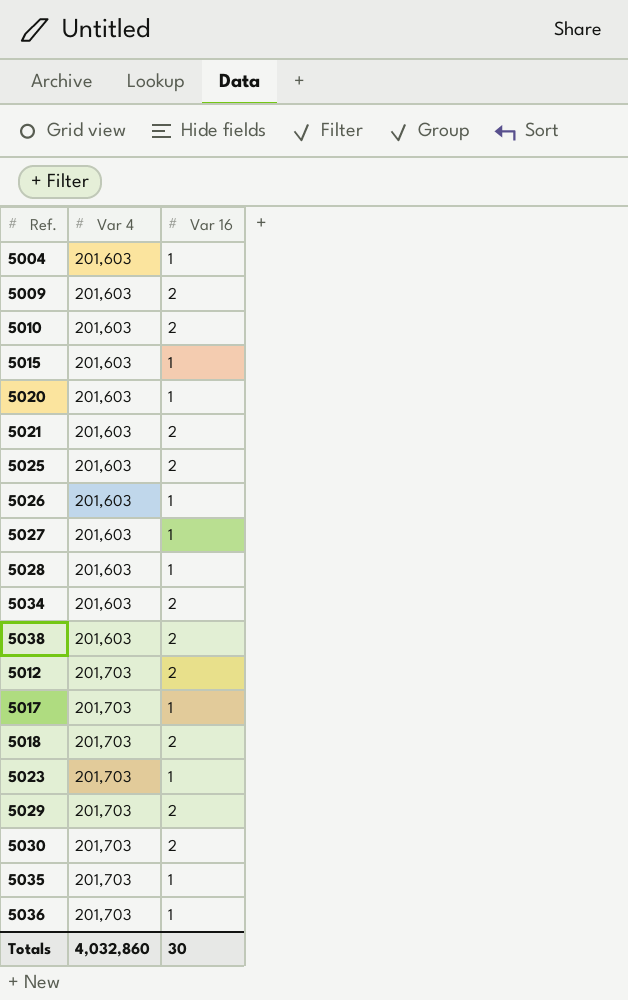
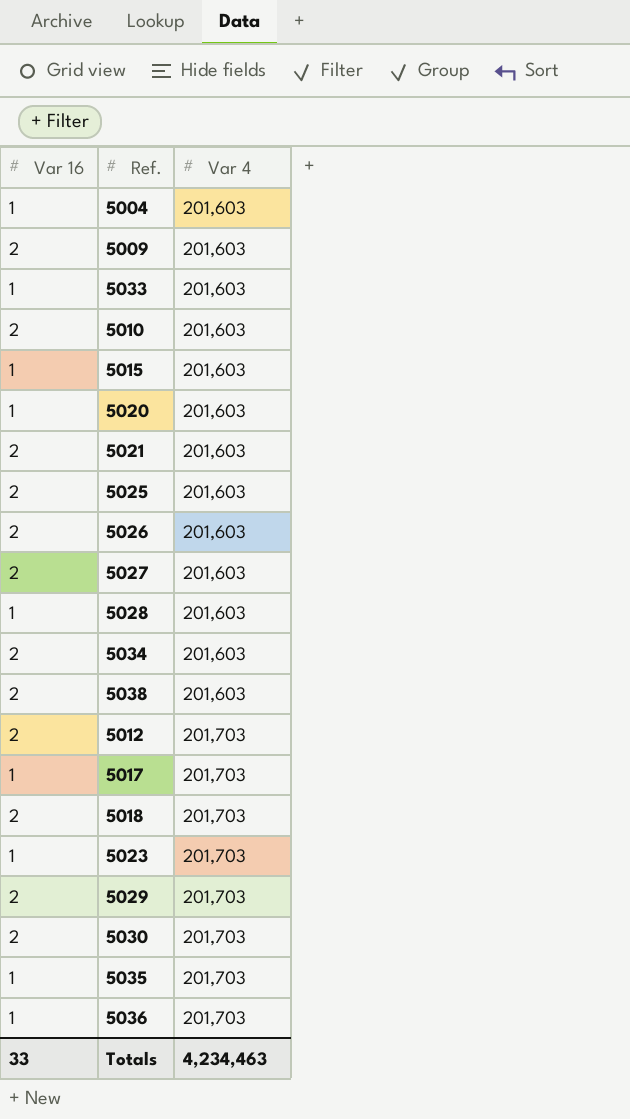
column Var 16 | position: 3 -> 1
row 5033: none -> 1 | 201,603
5026 | Var 16: 1 -> 2
5027 | Var 16: 1 -> 2
Totals | Var 16: 30 -> 33
Totals | Var 4: 4,032,860 -> 4,234,463

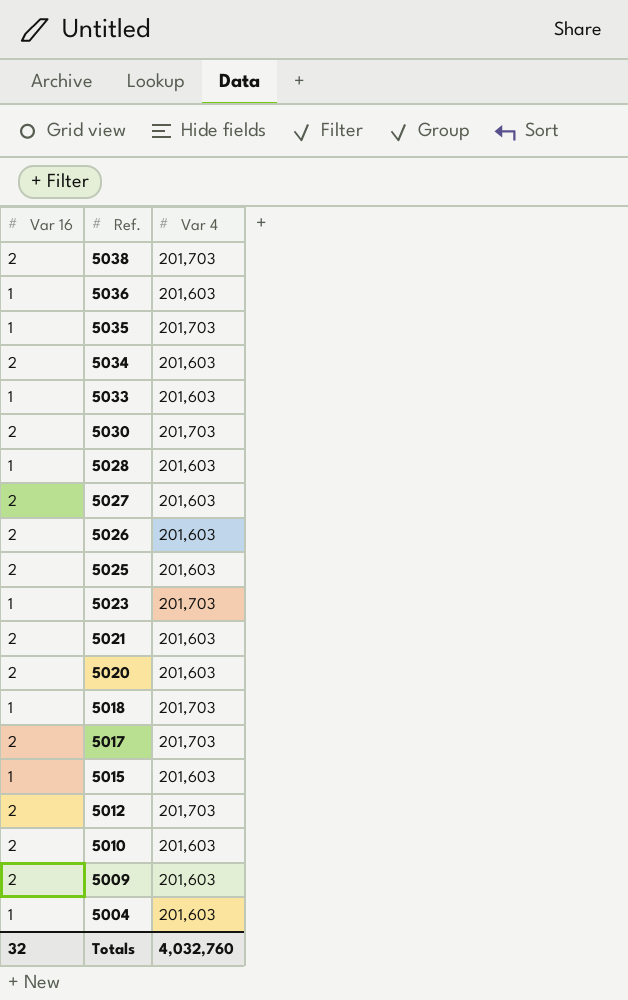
row order: Var 4 ascending -> Ref. descending
row 5029: 2 | 201,703 -> none
5038 | Var 4: 201,603 -> 201,703
5036 | Var 4: 201,703 -> 201,603
5020 | Var 16: 1 -> 2
5018 | Var 16: 2 -> 1
5017 | Var 16: 1 -> 2
Totals | Var 16: 33 -> 32
Totals | Var 4: 4,234,463 -> 4,032,760

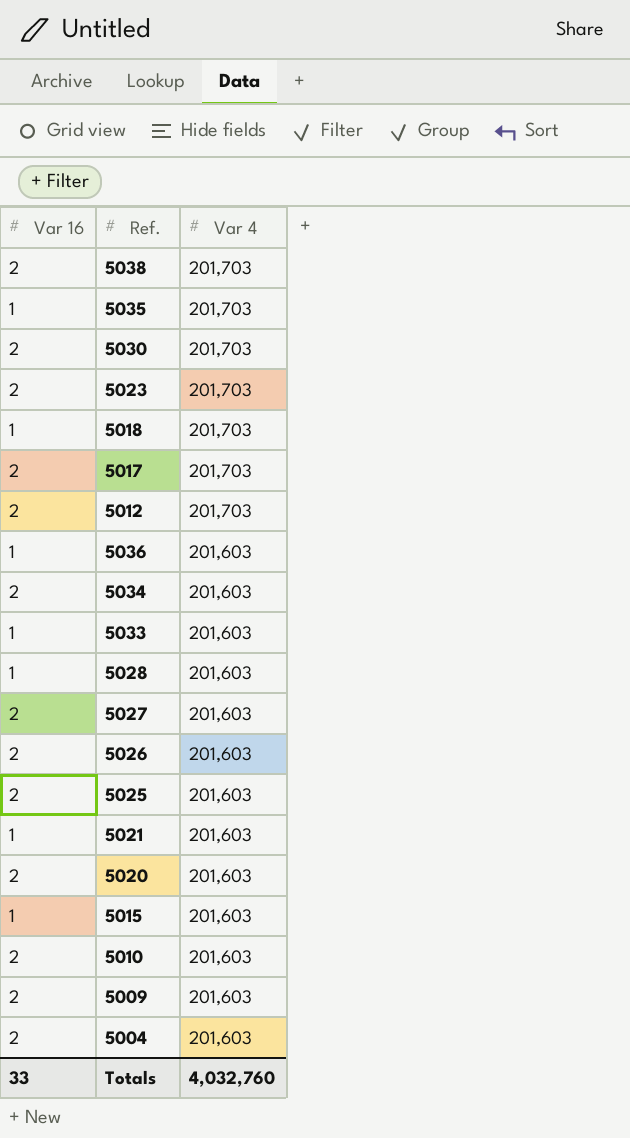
row order: Ref. descending -> Var 4 descending
5023 | Var 16: 1 -> 2
5021 | Var 16: 2 -> 1
5004 | Var 16: 1 -> 2
Totals | Var 16: 32 -> 33

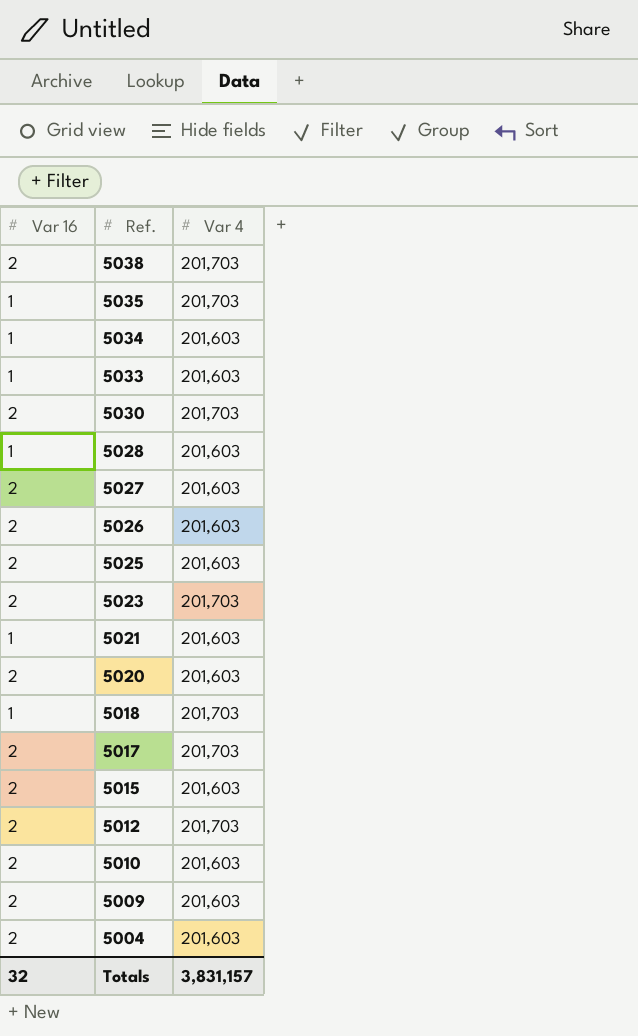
row order: Var 4 descending -> Ref. descending
row 5036: 1 | 201,603 -> none
5034 | Var 16: 2 -> 1
5015 | Var 16: 1 -> 2
Totals | Var 16: 33 -> 32
Totals | Var 4: 4,032,760 -> 3,831,157

